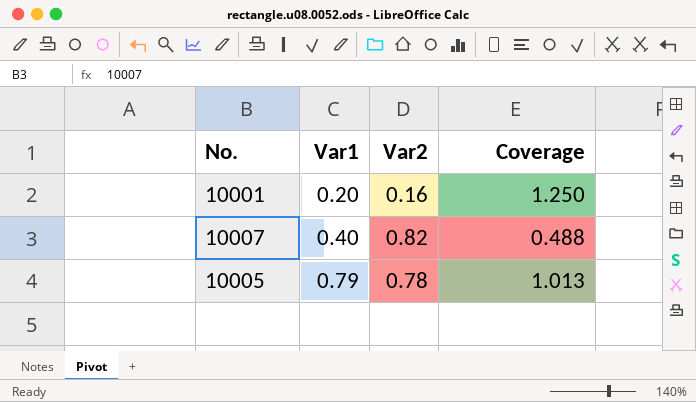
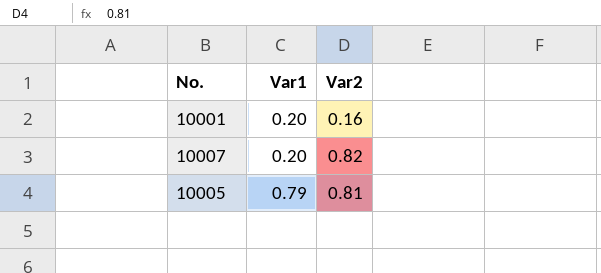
column Coverage | formula: [Var1] / [Var2] -> none
10007 | Var1: 0.40 -> 0.20
10005 | Var2: 0.78 -> 0.81

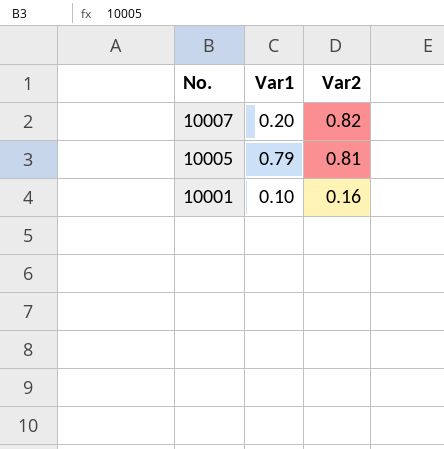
row order: Var1 ascending -> No. descending
10001 | Var1: 0.20 -> 0.10

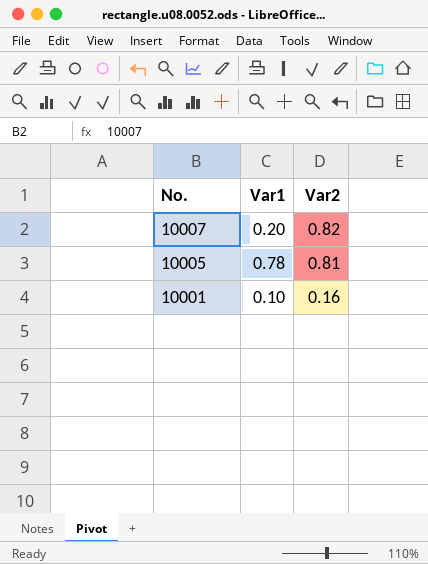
10005 | Var1: 0.79 -> 0.78

